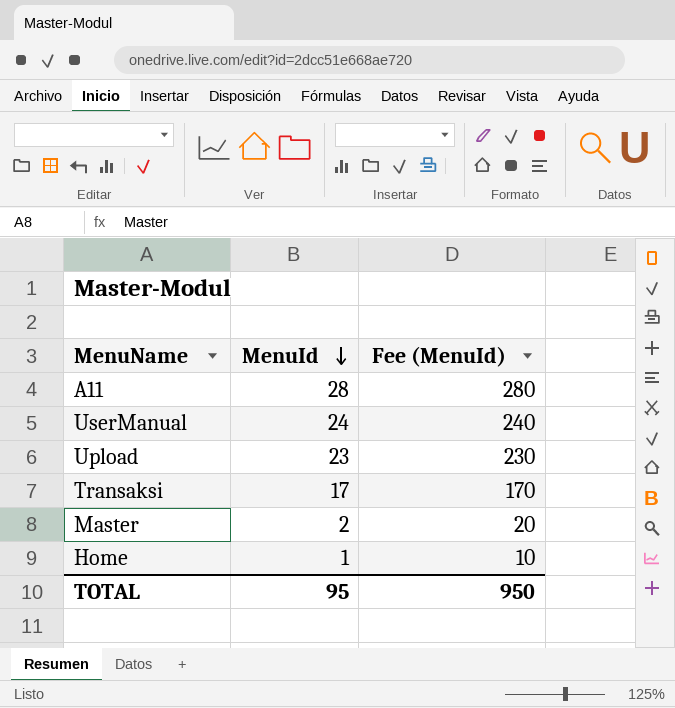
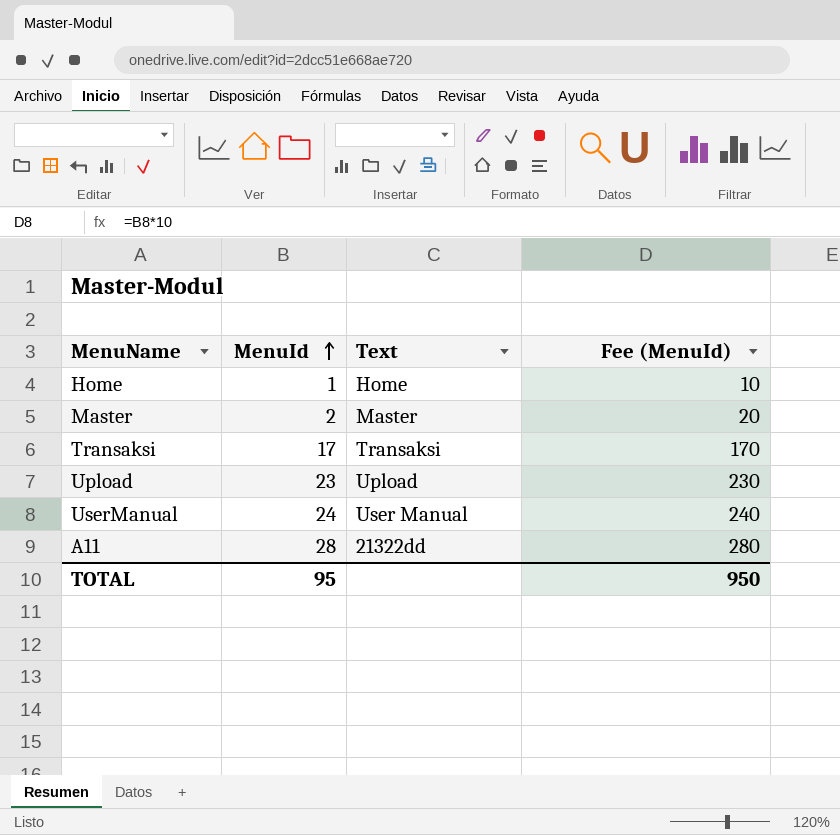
row order: MenuId descending -> MenuId ascending
column Text | position: none -> 3

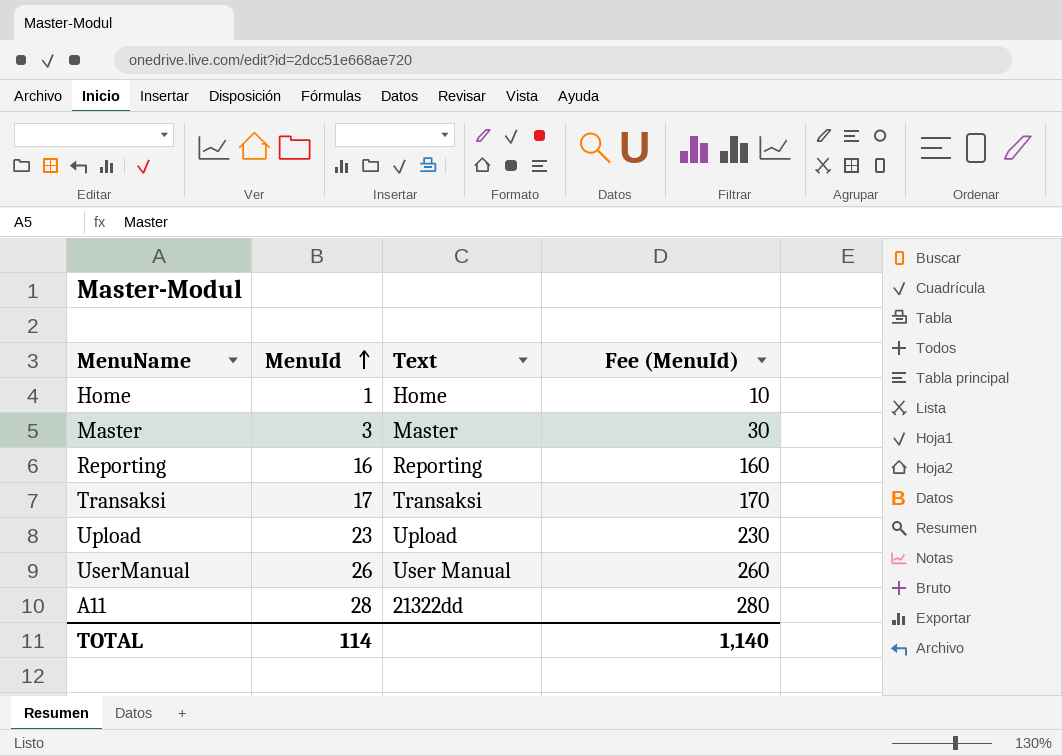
Master | MenuId: 2 -> 3
Master | Fee (MenuId): 20 -> 30
row Reporting: none -> 16 | Reporting | 160
UserManual | MenuId: 24 -> 26
UserManual | Fee (MenuId): 240 -> 260
TOTAL | MenuId: 95 -> 114
TOTAL | Fee (MenuId): 950 -> 1,140

